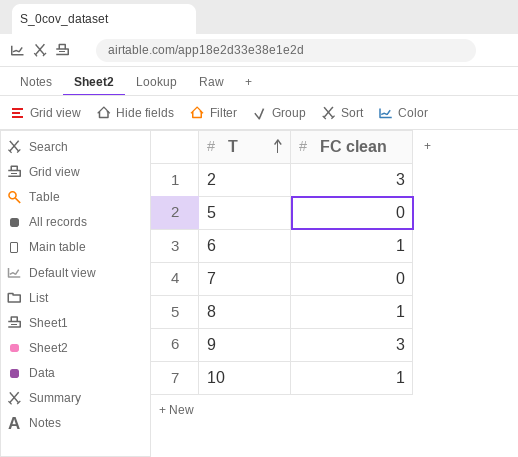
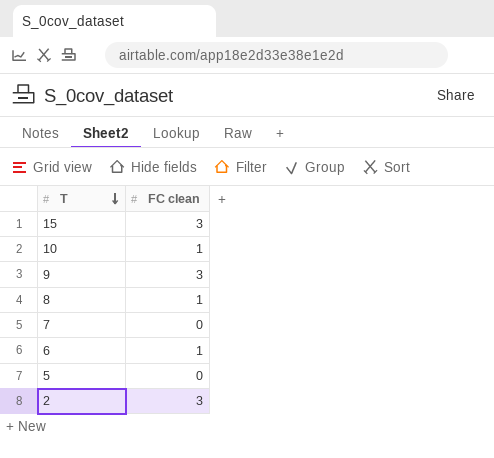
row order: T ascending -> T descending
row 15: none -> 3

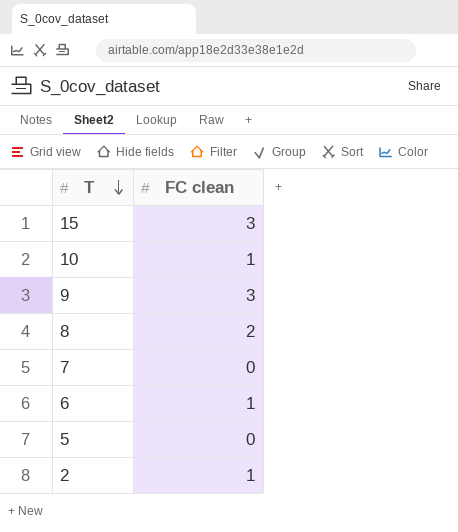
8 | FC clean: 1 -> 2
2 | FC clean: 3 -> 1

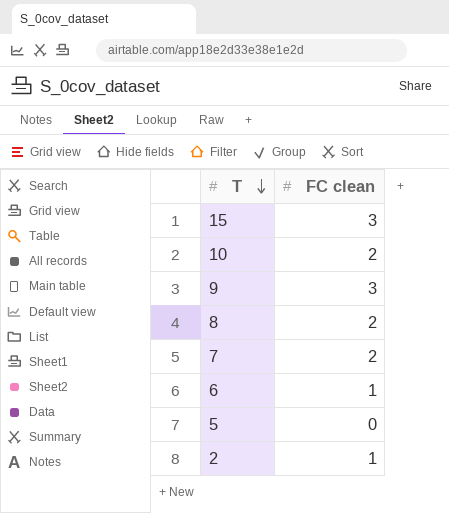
10 | FC clean: 1 -> 2
7 | FC clean: 0 -> 2

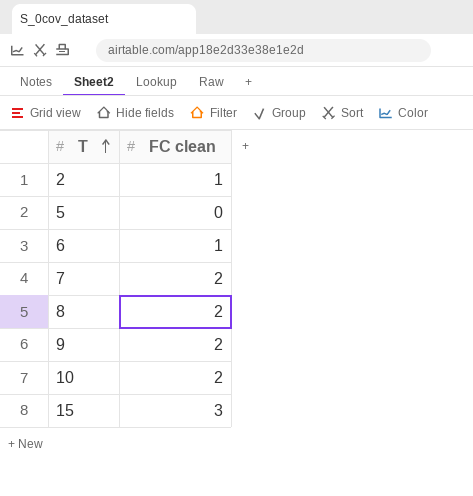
row order: T descending -> T ascending
9 | FC clean: 3 -> 2

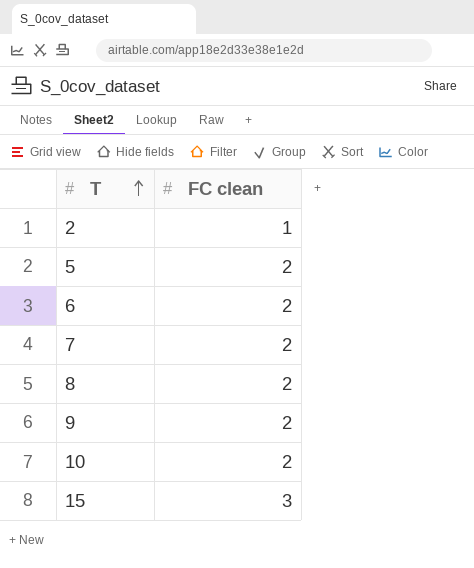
5 | FC clean: 0 -> 2
6 | FC clean: 1 -> 2

